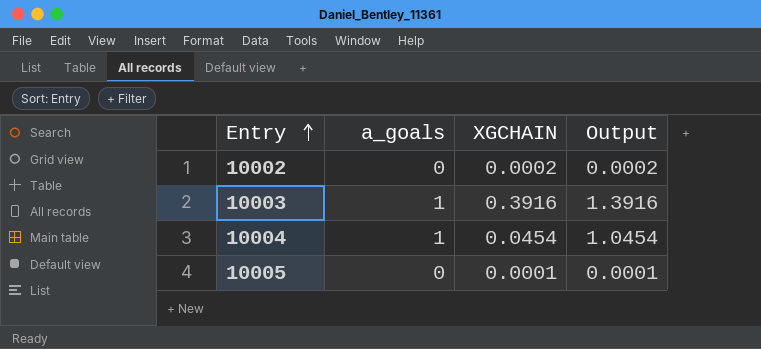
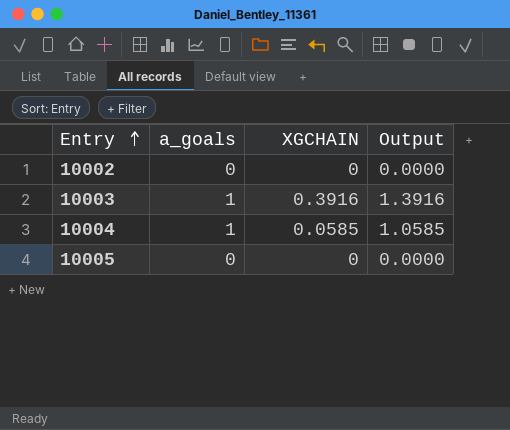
10002 | XGCHAIN: 0.0002 -> 0
10002 | Output: 0.0002 -> 0.0000
10004 | XGCHAIN: 0.0454 -> 0.0585
10004 | Output: 1.0454 -> 1.0585
10005 | XGCHAIN: 0.0001 -> 0
10005 | Output: 0.0001 -> 0.0000

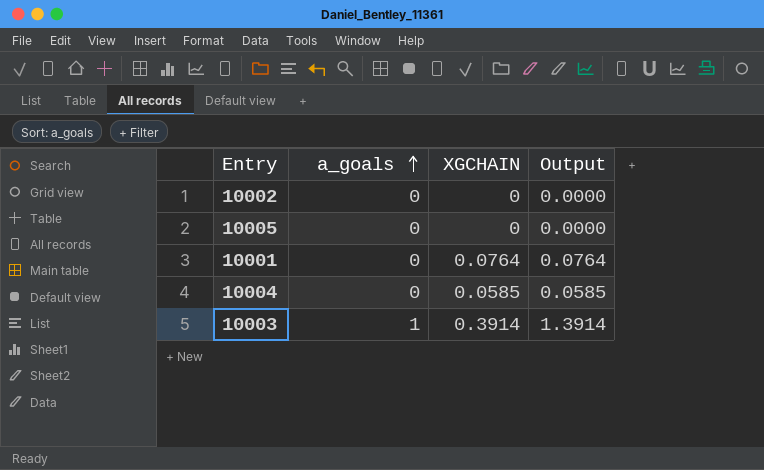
row order: Entry ascending -> a_goals ascending
row 10001: none -> 0 | 0.0764 | 0.0764
10004 | a_goals: 1 -> 0
10004 | Output: 1.0585 -> 0.0585
10003 | XGCHAIN: 0.3916 -> 0.3914
10003 | Output: 1.3916 -> 1.3914

